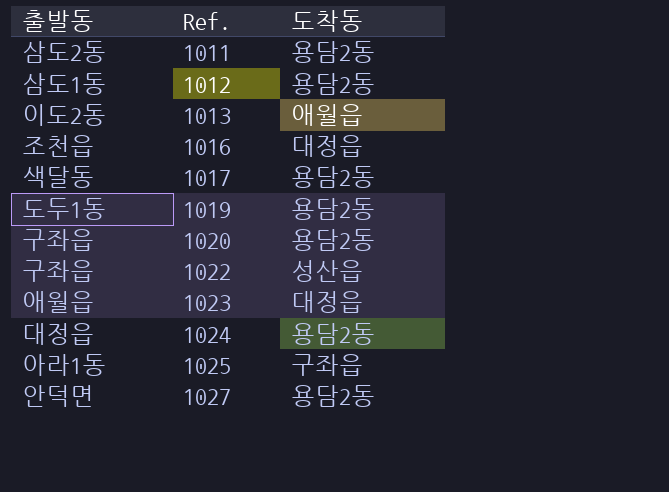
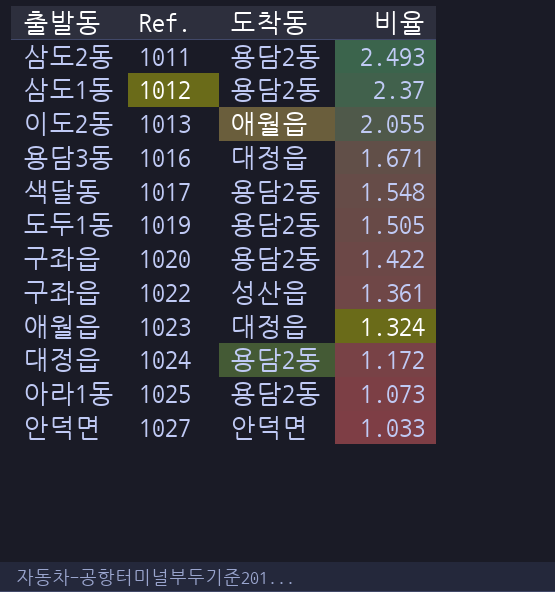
column 비율 | position: none -> 4
1016 | 출발동: 조천읍 -> 용담3동
1025 | 도착동: 구좌읍 -> 용담2동
1027 | 도착동: 용담2동 -> 안덕면

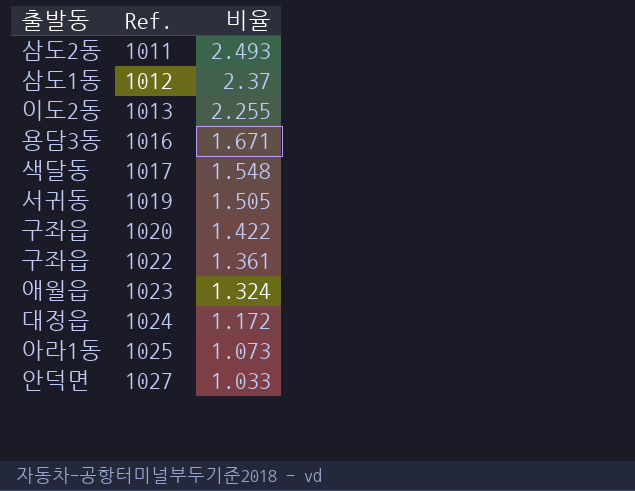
column 도착동 | position: 3 -> none
1013 | 비율: 2.055 -> 2.255
1019 | 출발동: 도두1동 -> 서귀동

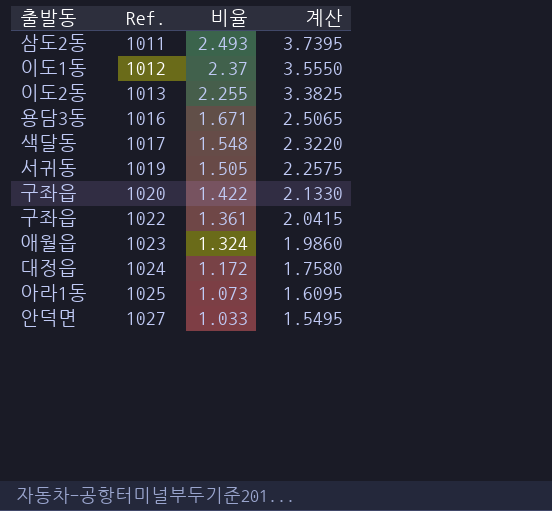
column 계산 | formula: none -> [비율] * 1.5
1012 | 출발동: 삼도1동 -> 이도1동

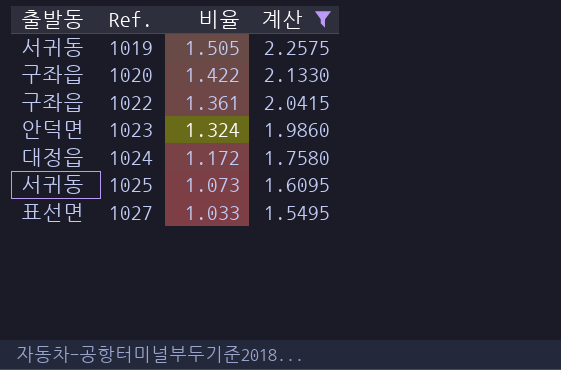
filter: none -> 계산 <= 2.2575
1023 | 출발동: 애월읍 -> 안덕면
1025 | 출발동: 아라1동 -> 서귀동
1027 | 출발동: 안덕면 -> 표선면

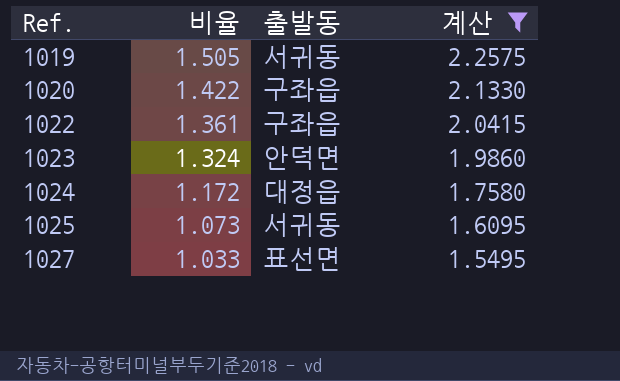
column 출발동 | position: 1 -> 3

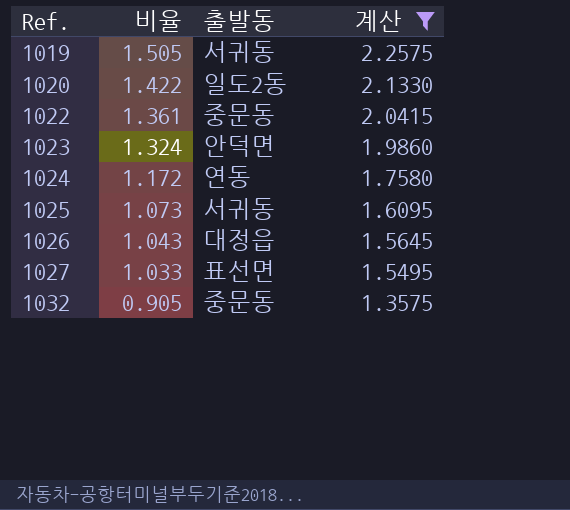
1020 | 출발동: 구좌읍 -> 일도2동
1022 | 출발동: 구좌읍 -> 중문동
1024 | 출발동: 대정읍 -> 연동
row 1026: none -> 1.043 | 대정읍 | 1.5645
row 1032: none -> 0.905 | 중문동 | 1.3575

